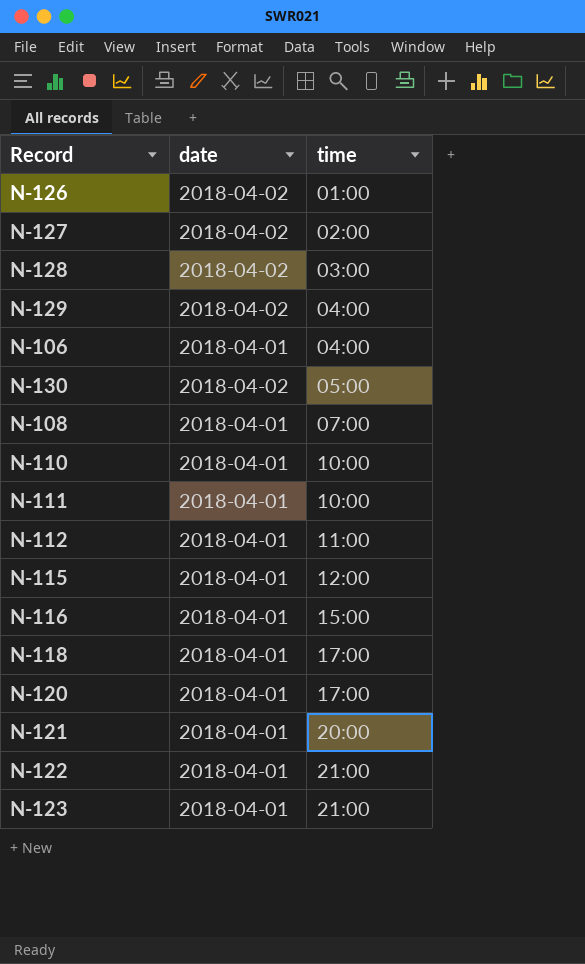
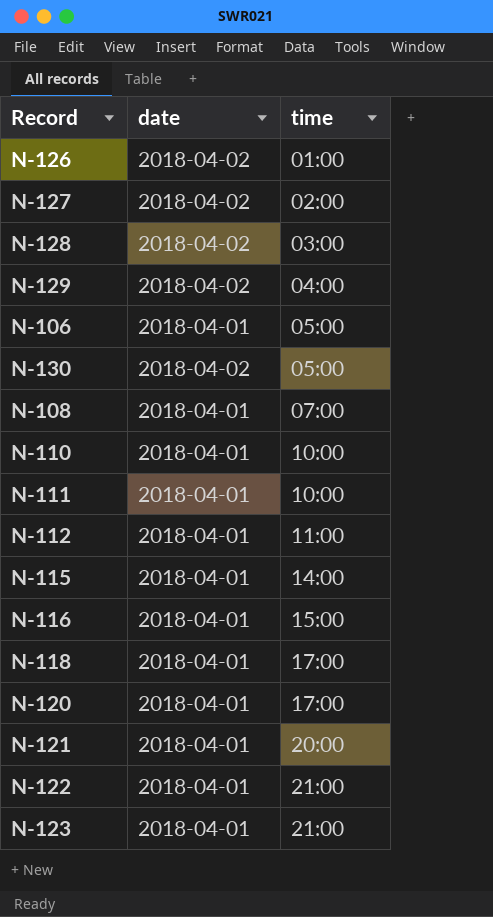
N-106 | time: 04:00 -> 05:00
N-115 | time: 12:00 -> 14:00

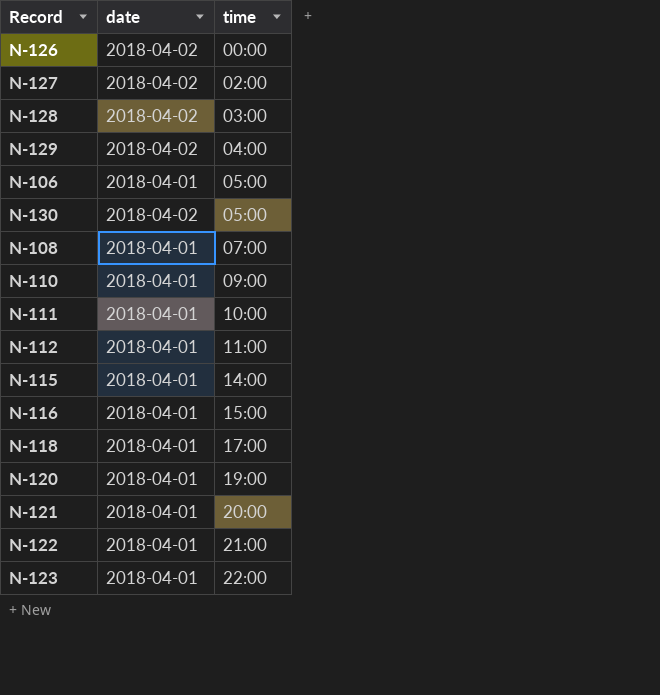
N-126 | time: 01:00 -> 00:00
N-110 | time: 10:00 -> 09:00
N-120 | time: 17:00 -> 19:00
N-123 | time: 21:00 -> 22:00

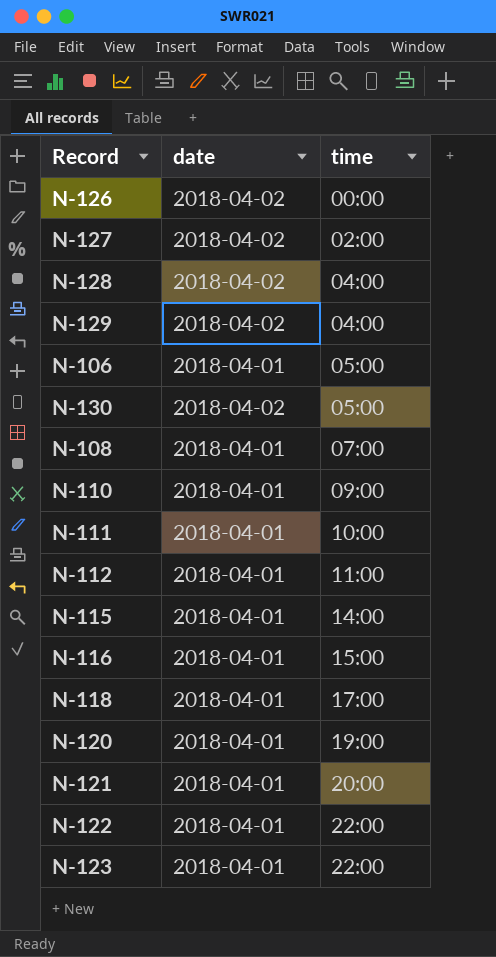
N-128 | time: 03:00 -> 04:00
N-122 | time: 21:00 -> 22:00

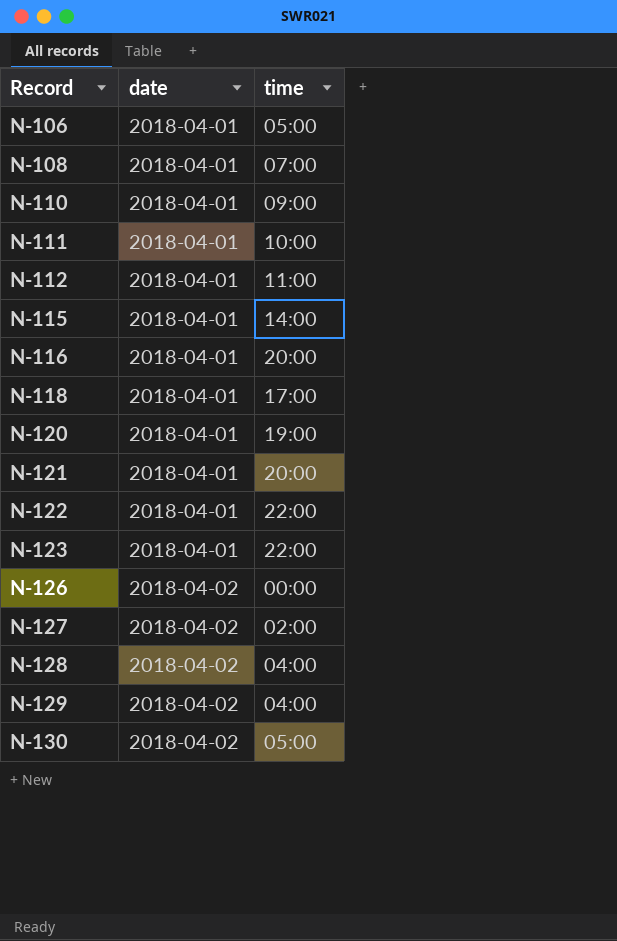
row order: time ascending -> Record ascending
N-116 | time: 15:00 -> 20:00

